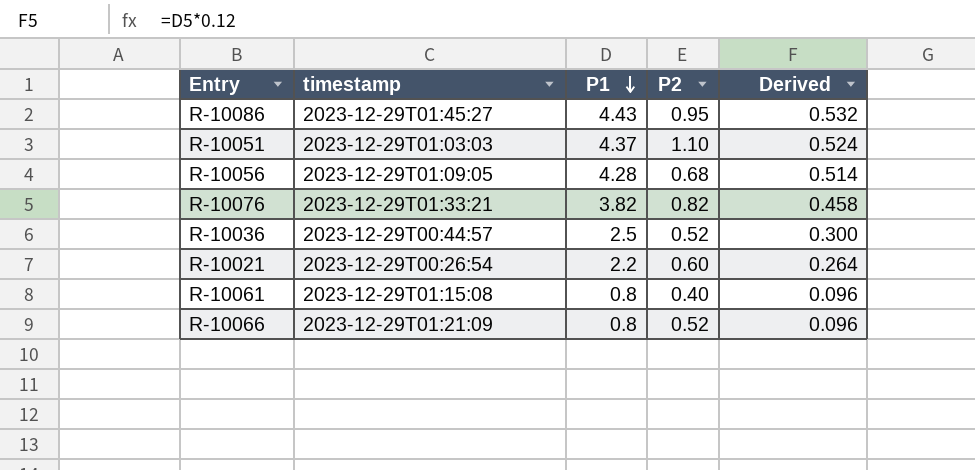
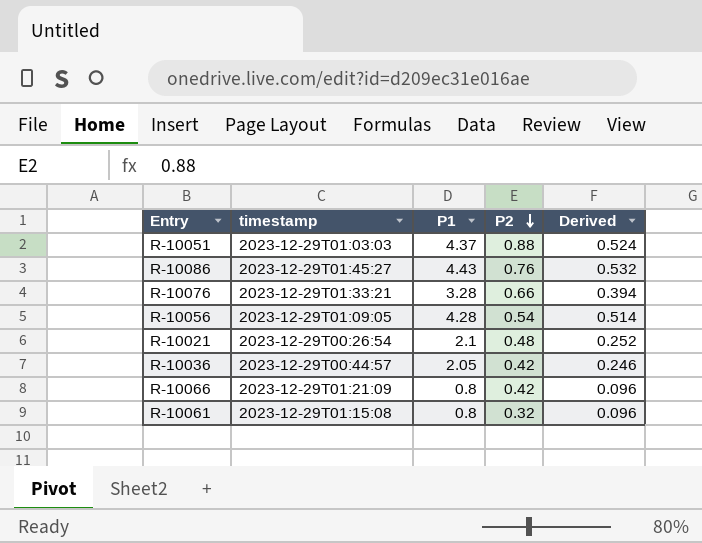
row order: P1 descending -> P2 descending
R-10051 | P2: 1.10 -> 0.88
R-10086 | P2: 0.95 -> 0.76
R-10076 | P1: 3.82 -> 3.28
R-10076 | P2: 0.82 -> 0.66
R-10076 | Derived: 0.458 -> 0.394
R-10056 | P2: 0.68 -> 0.54
R-10021 | P1: 2.2 -> 2.1
R-10021 | P2: 0.60 -> 0.48
R-10021 | Derived: 0.264 -> 0.252
R-10036 | P1: 2.5 -> 2.05
R-10036 | P2: 0.52 -> 0.42
R-10036 | Derived: 0.300 -> 0.246
R-10066 | P2: 0.52 -> 0.42
R-10061 | P2: 0.40 -> 0.32

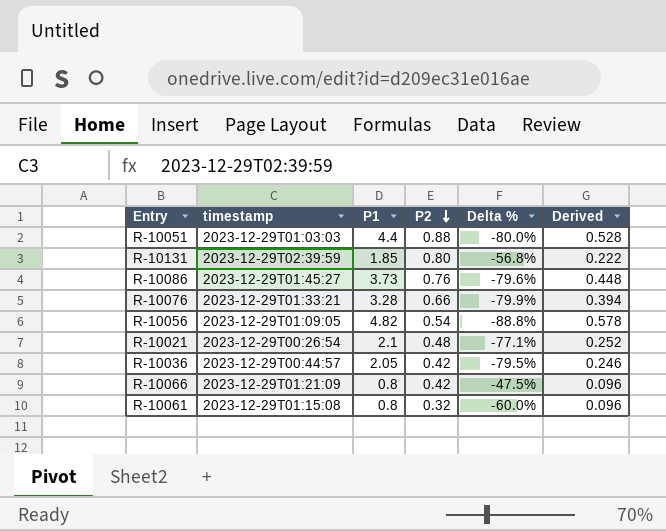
column Delta % | formula: none -> ([P2] - [P1]) / [P1]
R-10051 | P1: 4.37 -> 4.4
R-10051 | Derived: 0.524 -> 0.528
row R-10131: none -> 2023-12-29T02:39:59 | 1.85 | 0.80 | -56.8% | 0.222
R-10086 | P1: 4.43 -> 3.73
R-10086 | Derived: 0.532 -> 0.448
R-10056 | P1: 4.28 -> 4.82
R-10056 | Derived: 0.514 -> 0.578

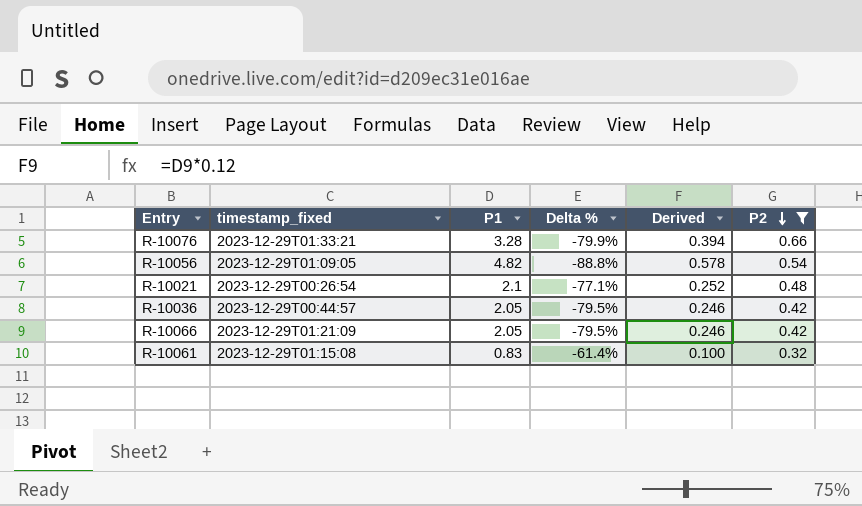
filter: none -> P2 <= 0.66
column name: timestamp -> timestamp_fixed
column P2 | position: 4 -> 6
R-10066 | P1: 0.8 -> 2.05
R-10066 | Delta %: -47.5% -> -79.5%
R-10066 | Derived: 0.096 -> 0.246
R-10061 | P1: 0.8 -> 0.83
R-10061 | Delta %: -60.0% -> -61.4%
R-10061 | Derived: 0.096 -> 0.100

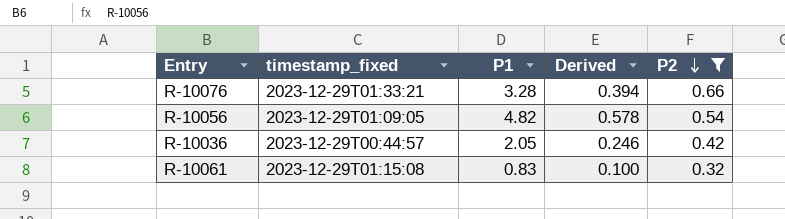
column Delta % | formula: ([P2] - [P1]) / [P1] -> none
row R-10021: 2023-12-29T00:26:54 | 2.1 | -77.1% | 0.252 | 0.48 -> none
row R-10066: 2023-12-29T01:21:09 | 2.05 | -79.5% | 0.246 | 0.42 -> none

